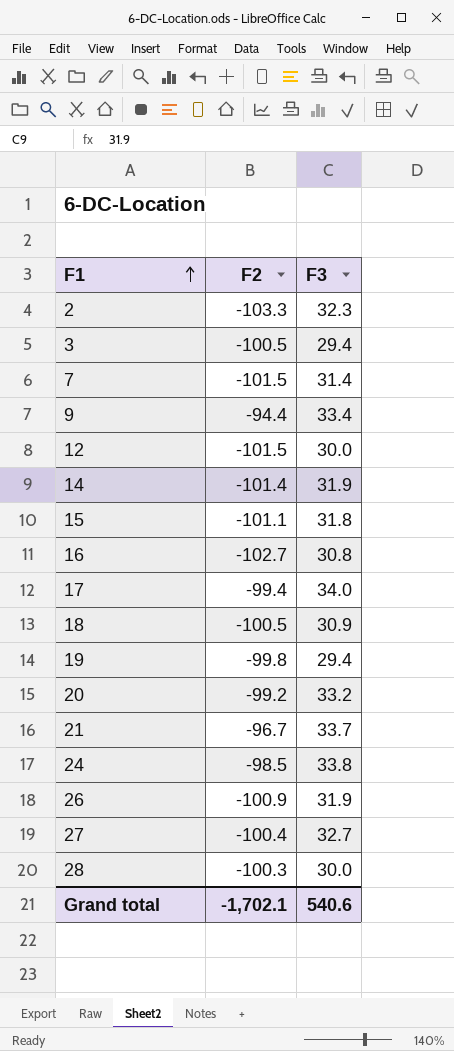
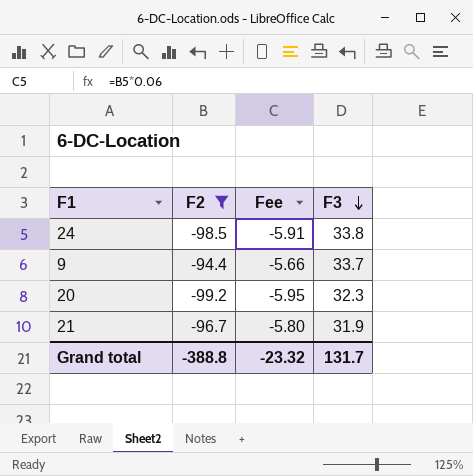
filter: none -> F2 >= -99.2
row order: F1 ascending -> F3 descending
column Fee | formula: none -> [F2] * 0.06
9 | F3: 33.4 -> 33.7
20 | F3: 33.2 -> 32.3
21 | F3: 33.7 -> 31.9
Grand total | F2: -1,702.1 -> -388.8
Grand total | F3: 540.6 -> 131.7

